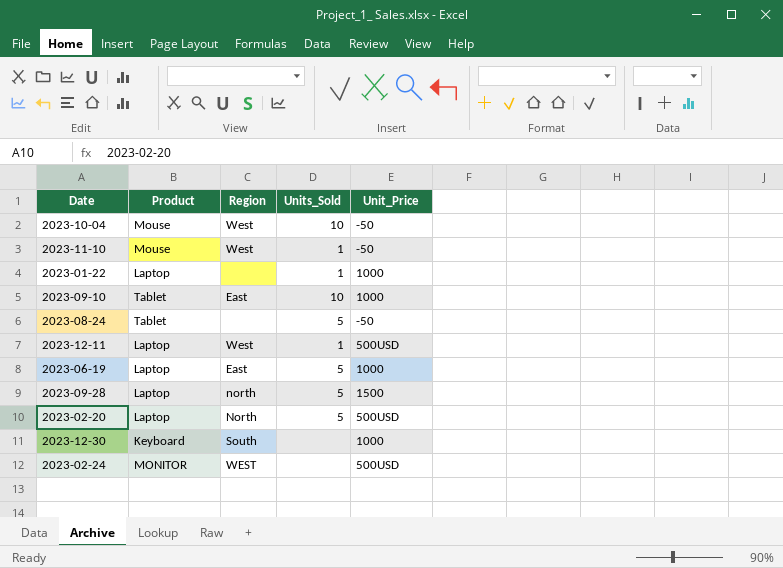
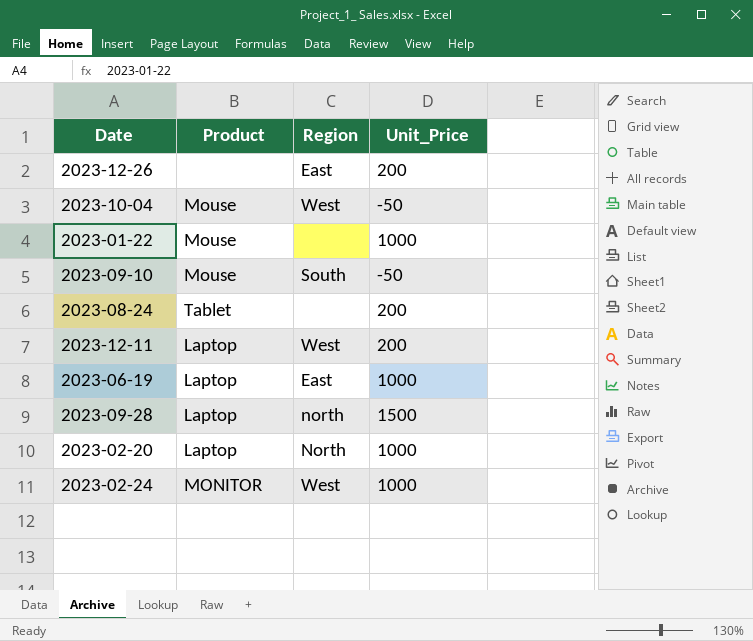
column Units_Sold | position: 4 -> none
row 2023-11-10: Mouse | West | 1 | -50 -> none
row 2023-12-30: Keyboard | South | none | 1000 -> none
row 2023-12-26: none -> none | East | 200
2023-01-22 | Product: Laptop -> Mouse
2023-09-10 | Product: Tablet -> Mouse
2023-09-10 | Region: East -> South
2023-09-10 | Unit_Price: 1000 -> -50
2023-08-24 | Unit_Price: -50 -> 200
2023-12-11 | Unit_Price: 500USD -> 200
2023-02-20 | Unit_Price: 500USD -> 1000
2023-02-24 | Region: WEST -> West
2023-02-24 | Unit_Price: 500USD -> 1000

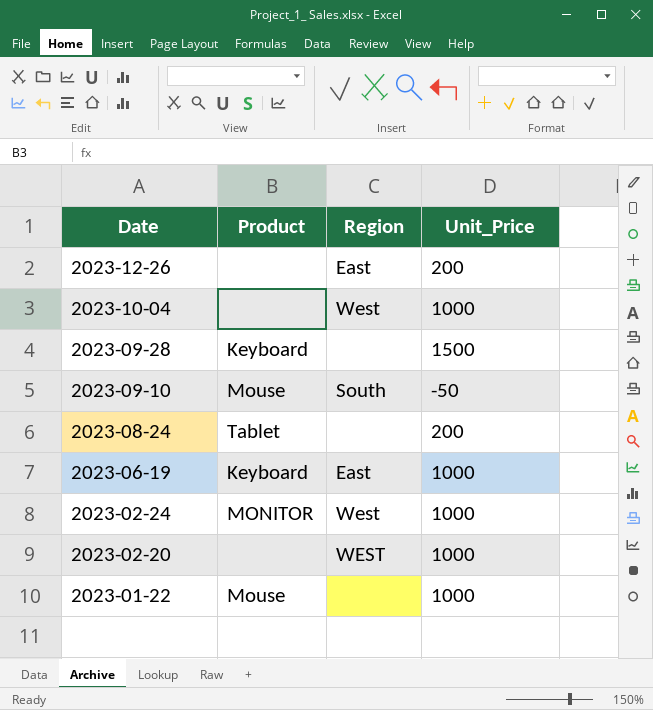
row order: none -> Date descending
row 2023-12-11: Laptop | West | 200 -> none
2023-10-04 | Product: Mouse -> none
2023-10-04 | Unit_Price: -50 -> 1000
2023-09-28 | Product: Laptop -> Keyboard
2023-09-28 | Region: north -> none
2023-06-19 | Product: Laptop -> Keyboard
2023-02-20 | Product: Laptop -> none
2023-02-20 | Region: North -> WEST

